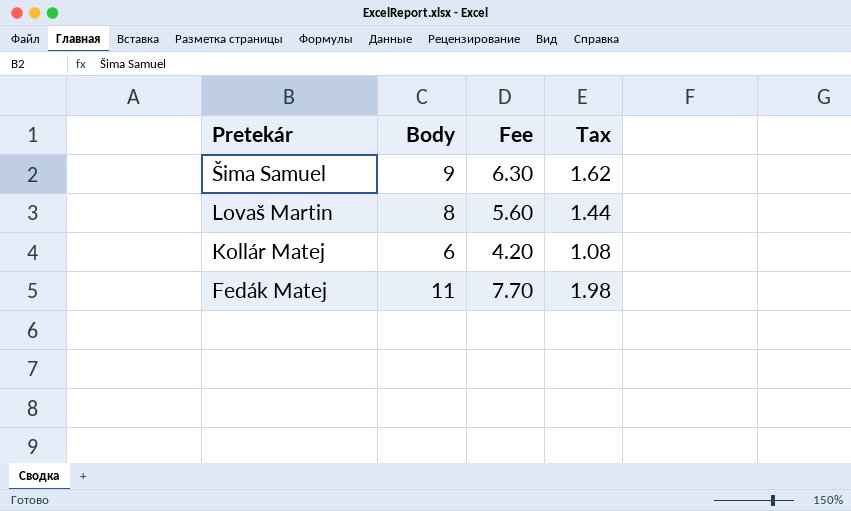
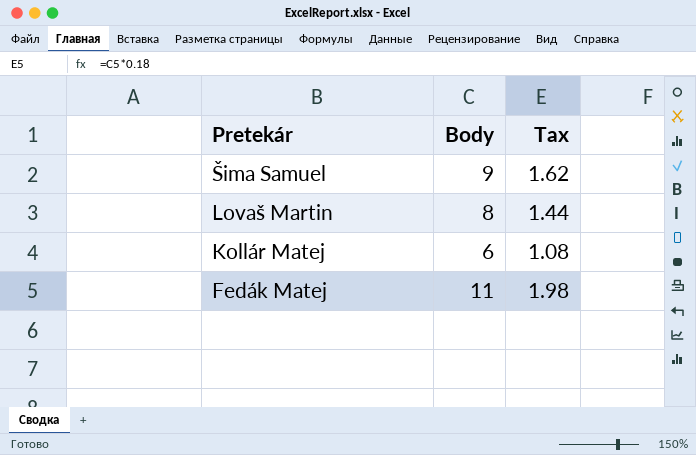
column Fee | formula: [Body] * 0.7 -> none

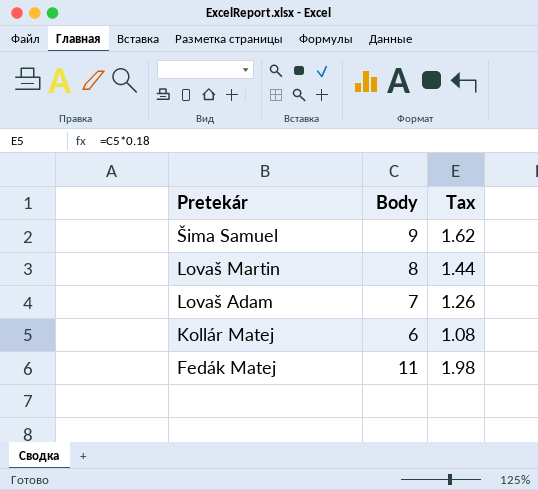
row Lovaš Adam: none -> 7 | 1.26

